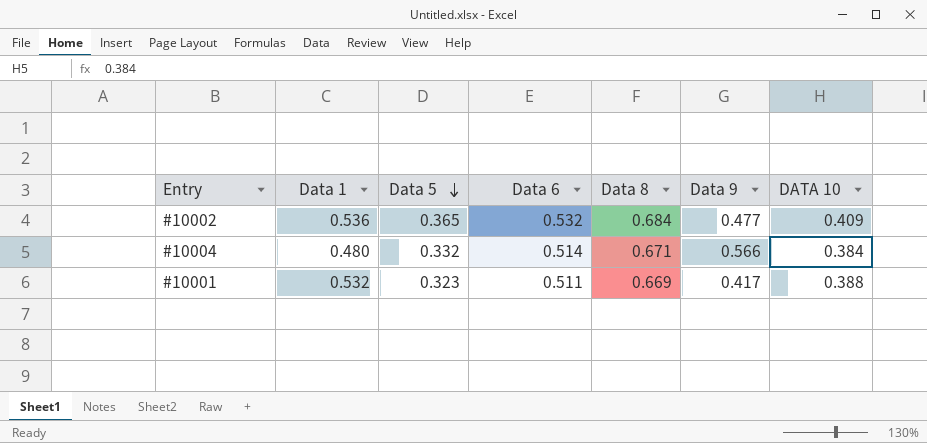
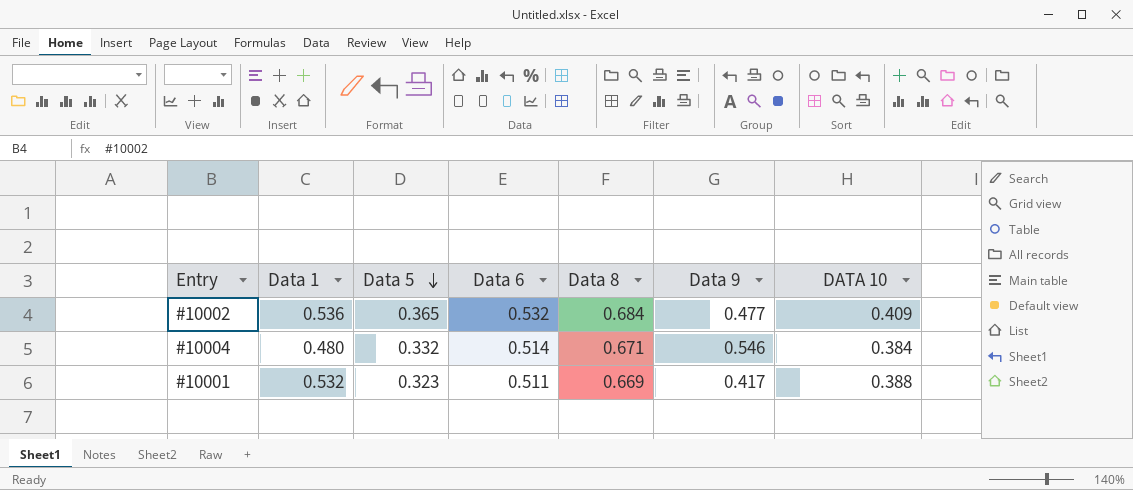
#10004 | Data 9: 0.566 -> 0.546

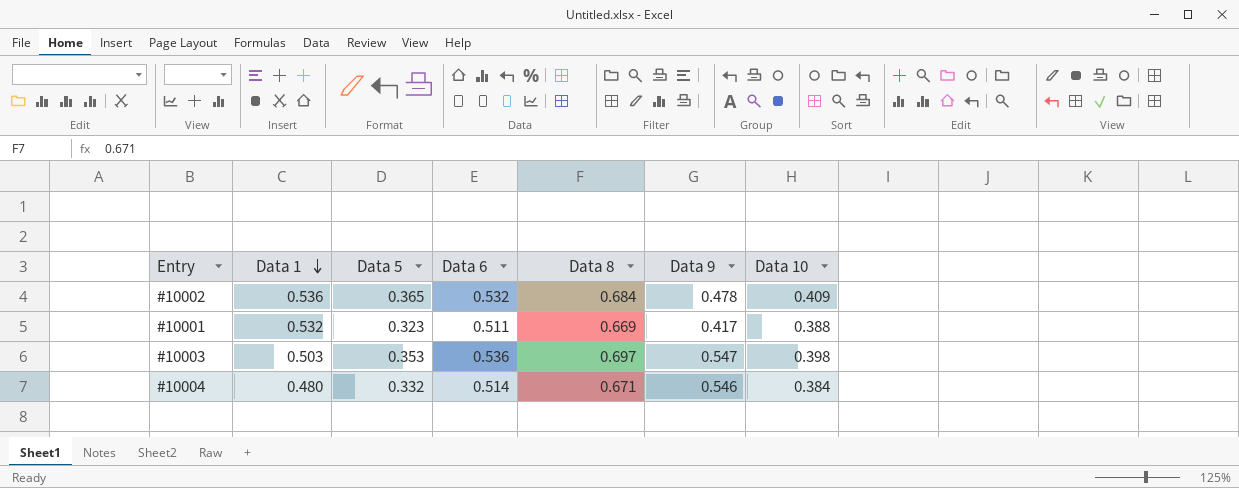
row order: Data 5 descending -> Data 1 descending
column name: DATA 10 -> Data 10
#10002 | Data 9: 0.477 -> 0.478
row #10003: none -> 0.503 | 0.353 | 0.536 | 0.697 | 0.547 | 0.398

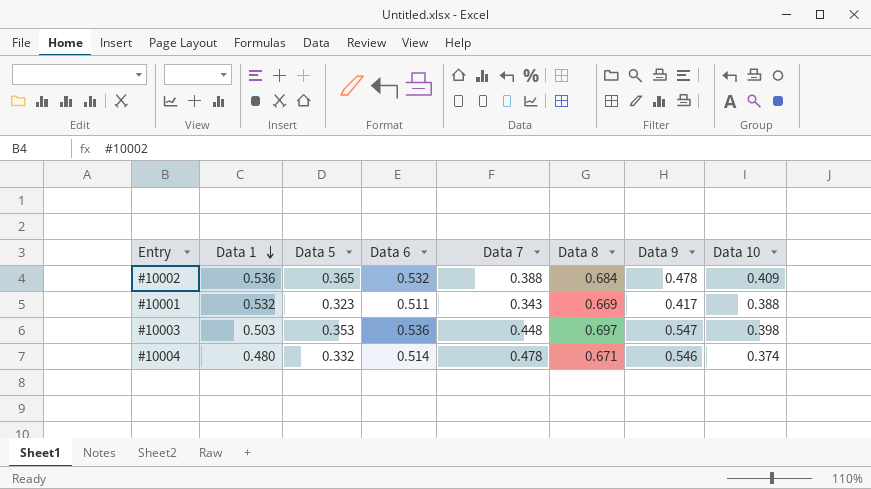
column Data 7 | position: none -> 5
#10004 | Data 10: 0.384 -> 0.374

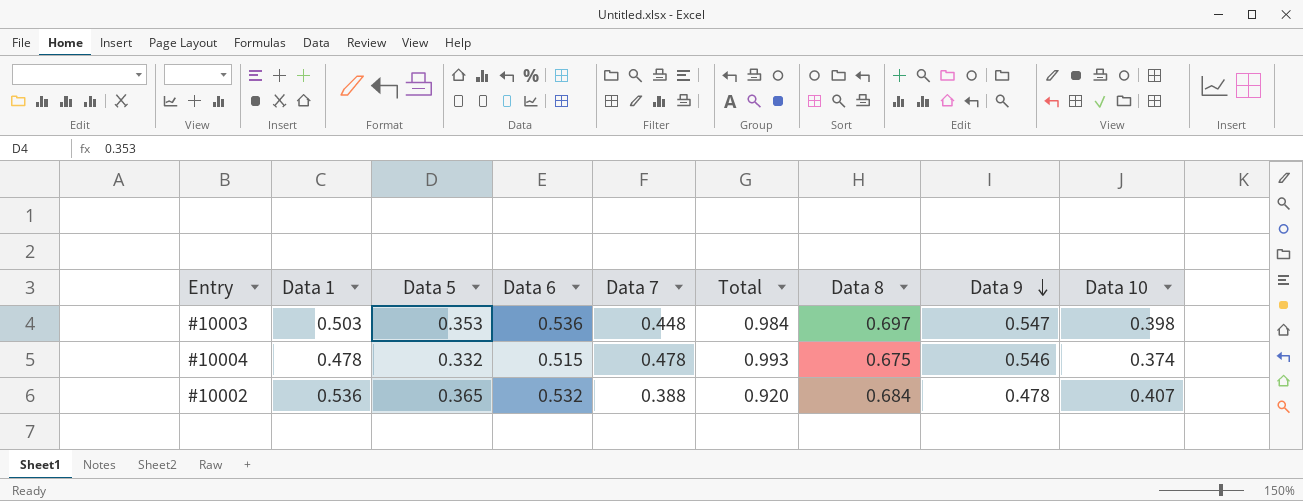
row order: Data 1 descending -> Data 9 descending
column Total | formula: none -> [Data 6] + [Data 7]
row #10001: 0.532 | 0.323 | 0.511 | 0.343 | 0.669 | 0.417 | 0.388 -> none
#10004 | Data 1: 0.480 -> 0.478
#10004 | Data 6: 0.514 -> 0.515
#10004 | Data 8: 0.671 -> 0.675
#10002 | Data 10: 0.409 -> 0.407

